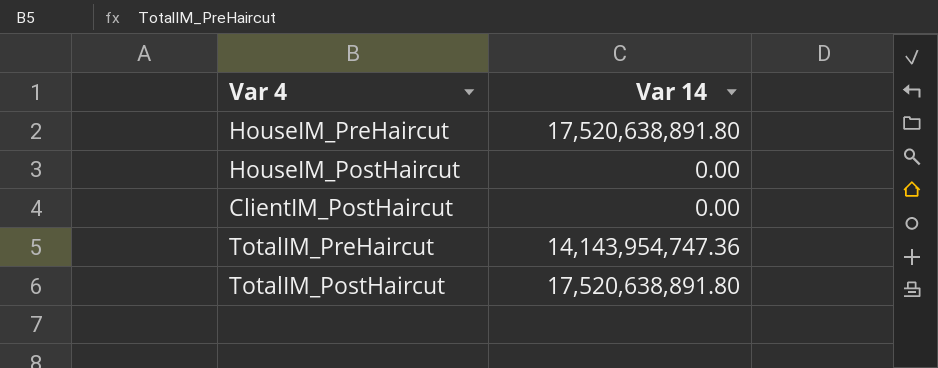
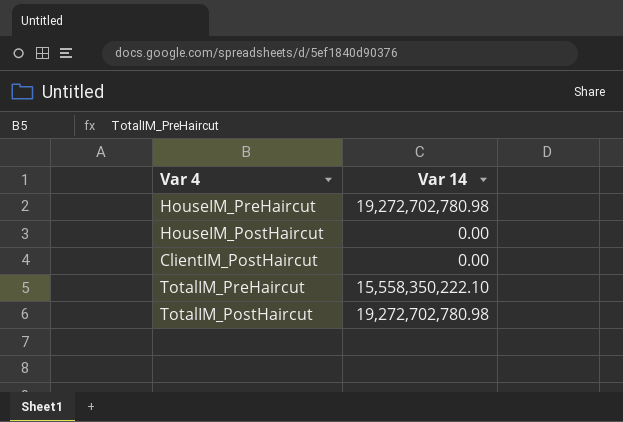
HouseIM_PreHaircut | Var 14: 17,520,638,891.80 -> 19,272,702,780.98
TotalIM_PreHaircut | Var 14: 14,143,954,747.36 -> 15,558,350,222.10
TotalIM_PostHaircut | Var 14: 17,520,638,891.80 -> 19,272,702,780.98

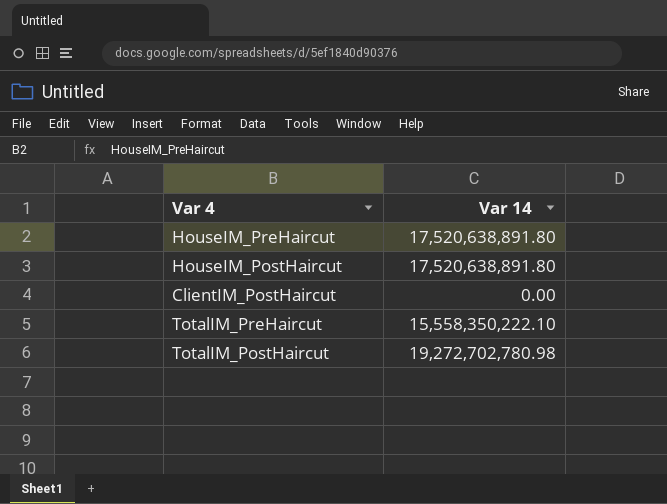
HouseIM_PreHaircut | Var 14: 19,272,702,780.98 -> 17,520,638,891.80
HouseIM_PostHaircut | Var 14: 0.00 -> 17,520,638,891.80

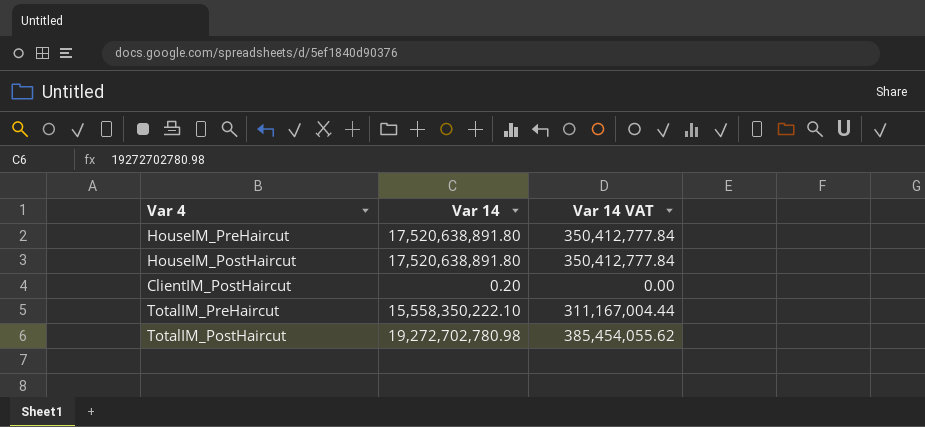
column Var 14 VAT | formula: none -> [Var 14] * 0.02
ClientIM_PostHaircut | Var 14: 0.00 -> 0.20

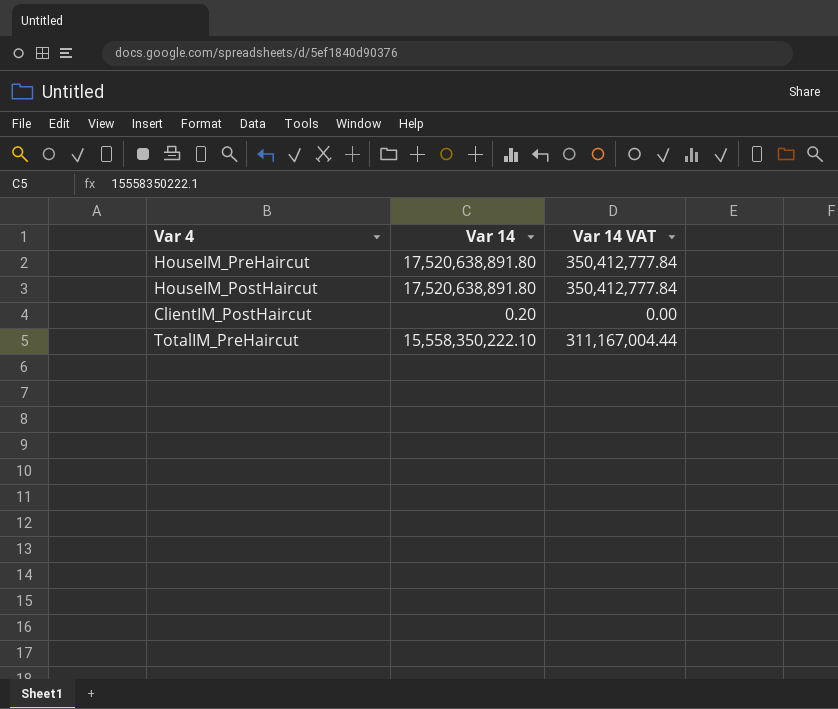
row TotalIM_PostHaircut: 19,272,702,780.98 | 385,454,055.62 -> none

